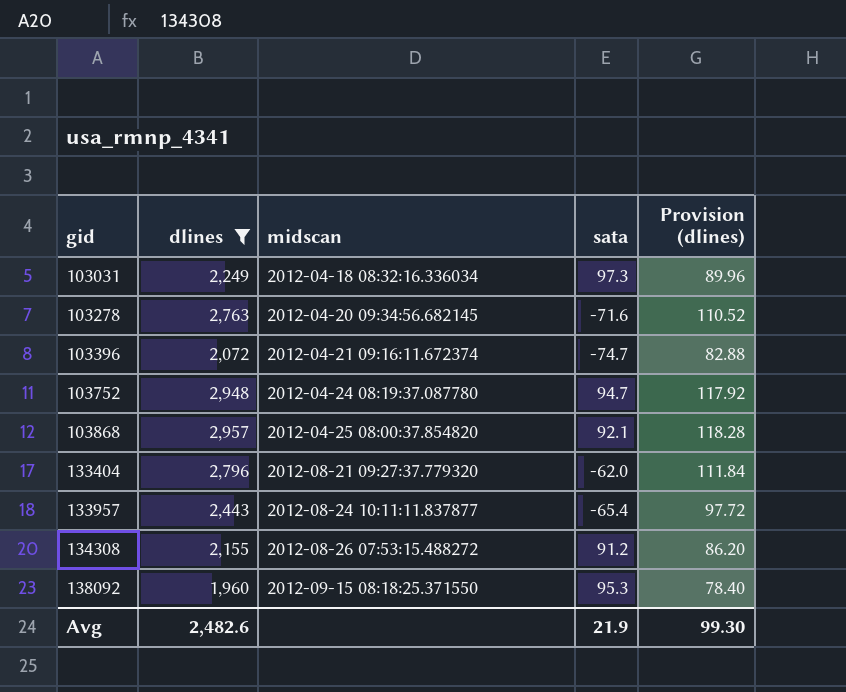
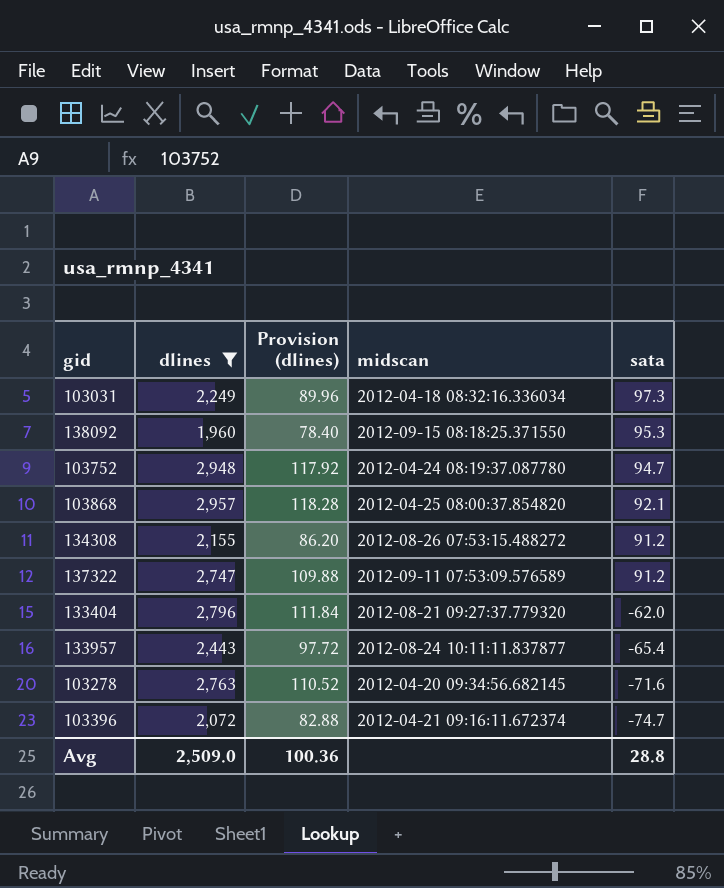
row order: gid ascending -> sata descending
column Provision (dlines) | position: 5 -> 3
row 137322: none -> 2,747 | 109.88 | 2012-09-11 07:53:09.576589 | 91.2
Avg | dlines: 2,482.6 -> 2,509.0
Avg | Provision (dlines): 99.30 -> 100.36
Avg | sata: 21.9 -> 28.8

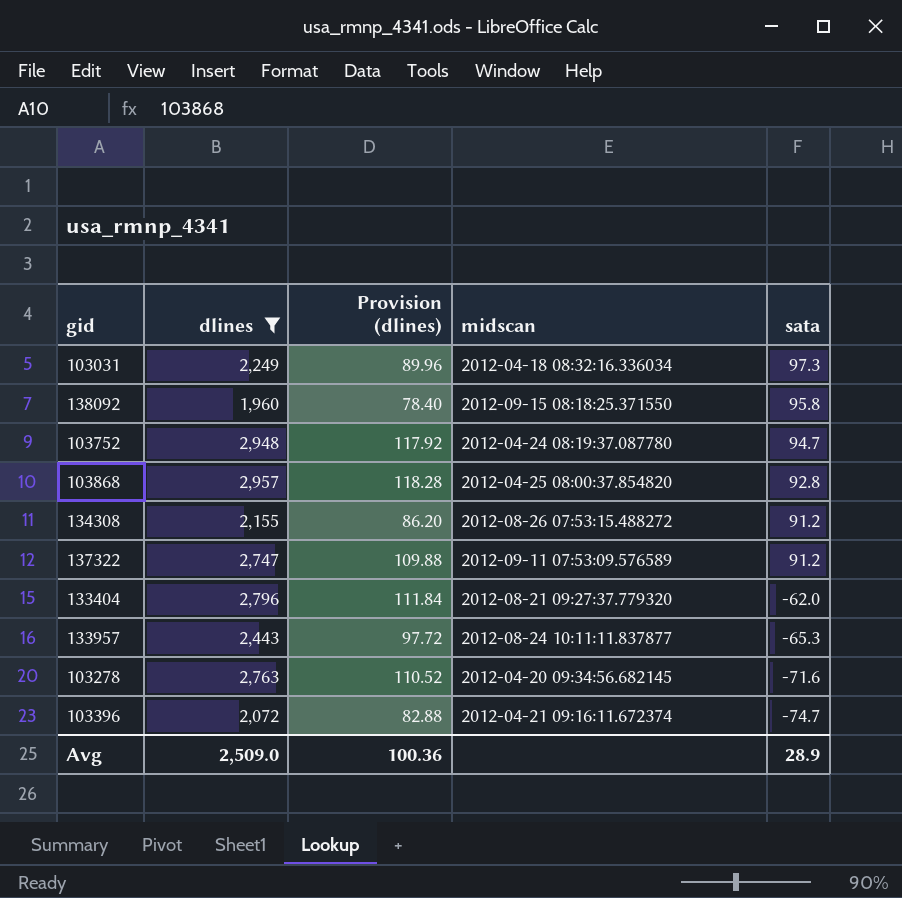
138092 | sata: 95.3 -> 95.8
103868 | sata: 92.1 -> 92.8
133957 | sata: -65.4 -> -65.3
Avg | sata: 28.8 -> 28.9

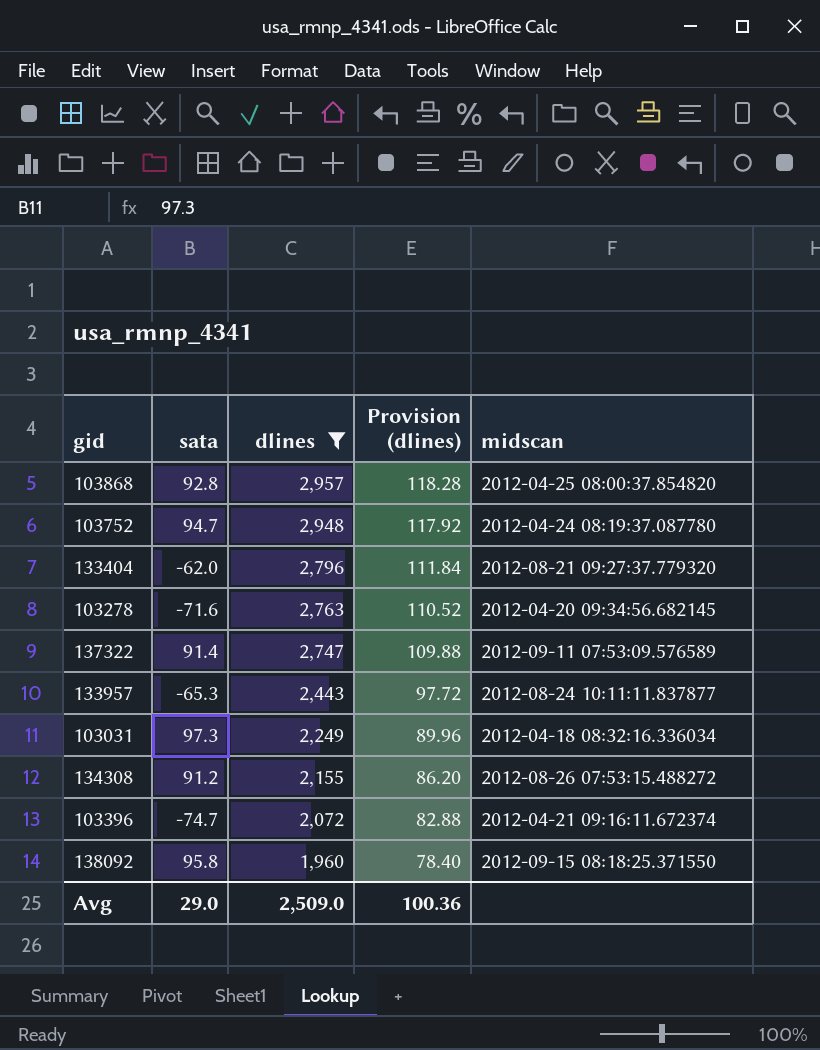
row order: sata descending -> dlines descending
column sata | position: 5 -> 2
137322 | sata: 91.2 -> 91.4
Avg | sata: 28.9 -> 29.0

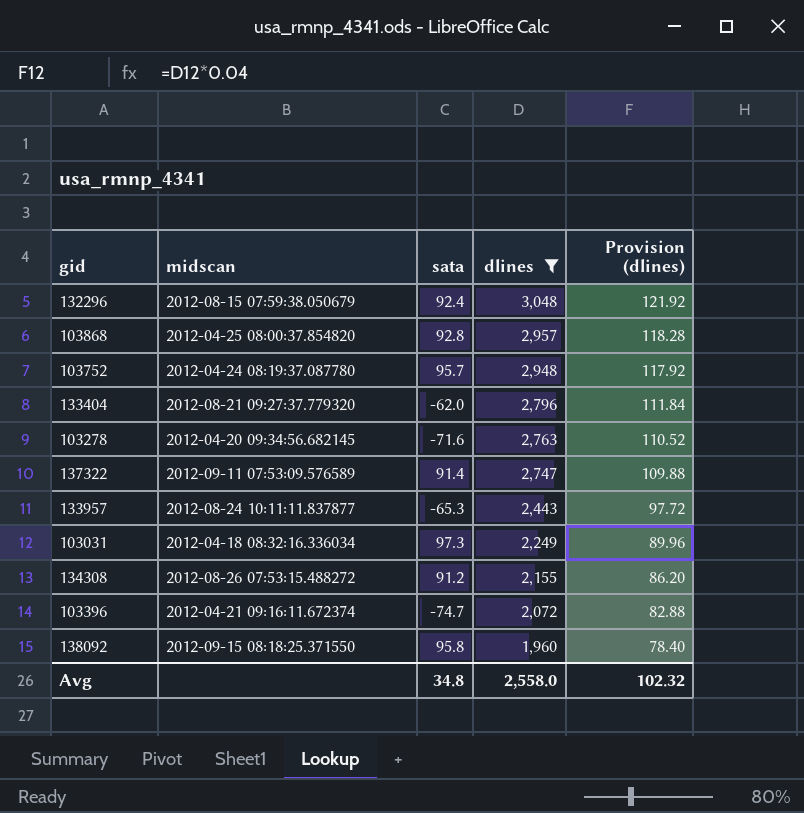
column midscan | position: 5 -> 2
row 132296: none -> 2012-08-15 07:59:38.050679 | 92.4 | 3,048 | 121.92
103752 | sata: 94.7 -> 95.7
Avg | sata: 29.0 -> 34.8
Avg | dlines: 2,509.0 -> 2,558.0
Avg | Provision (dlines): 100.36 -> 102.32

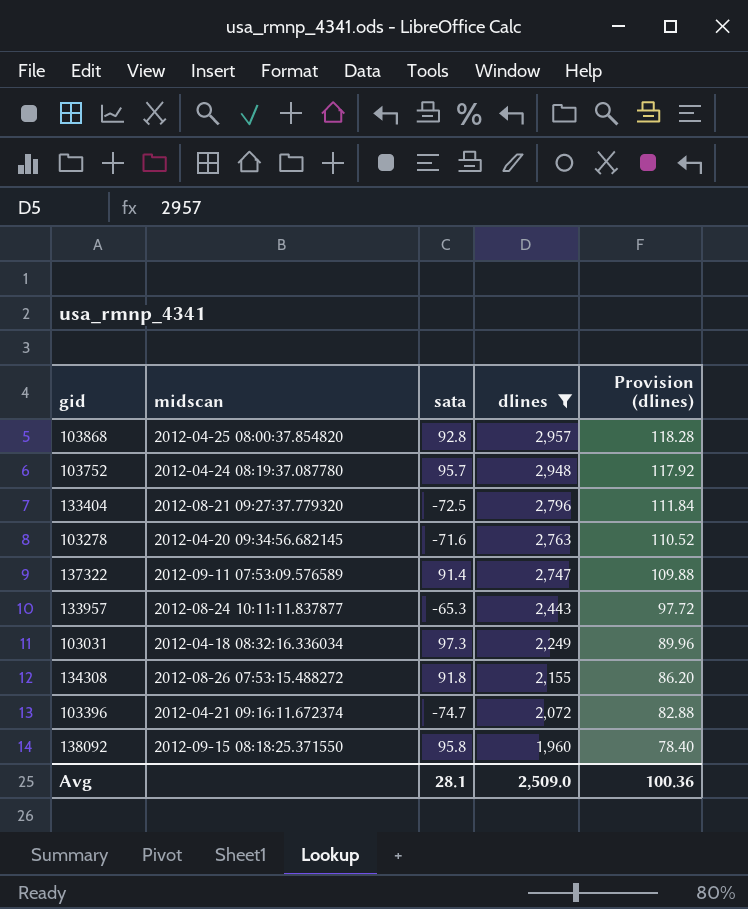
row 132296: 2012-08-15 07:59:38.050679 | 92.4 | 3,048 | 121.92 -> none
133404 | sata: -62.0 -> -72.5
134308 | sata: 91.2 -> 91.8
Avg | sata: 34.8 -> 28.1
Avg | dlines: 2,558.0 -> 2,509.0
Avg | Provision (dlines): 102.32 -> 100.36

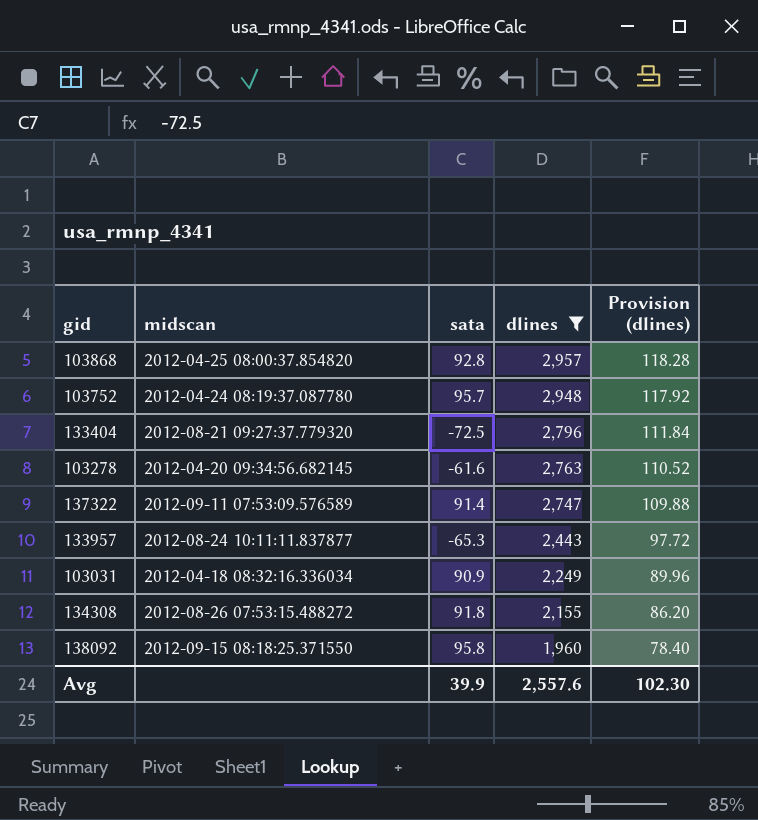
row 103396: 2012-04-21 09:16:11.672374 | -74.7 | 2,072 | 82.88 -> none
103278 | sata: -71.6 -> -61.6
103031 | sata: 97.3 -> 90.9
Avg | sata: 28.1 -> 39.9
Avg | dlines: 2,509.0 -> 2,557.6
Avg | Provision (dlines): 100.36 -> 102.30

